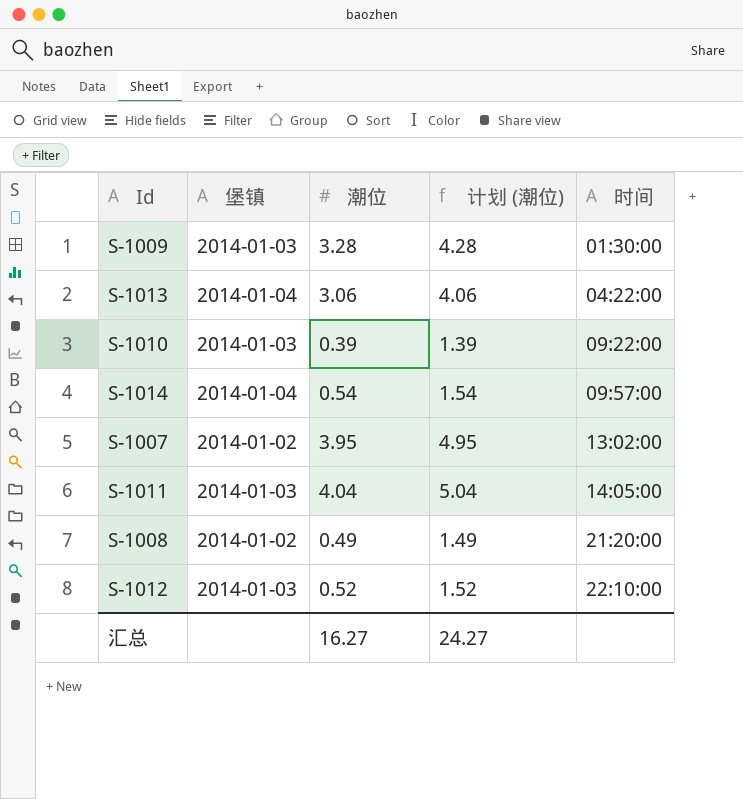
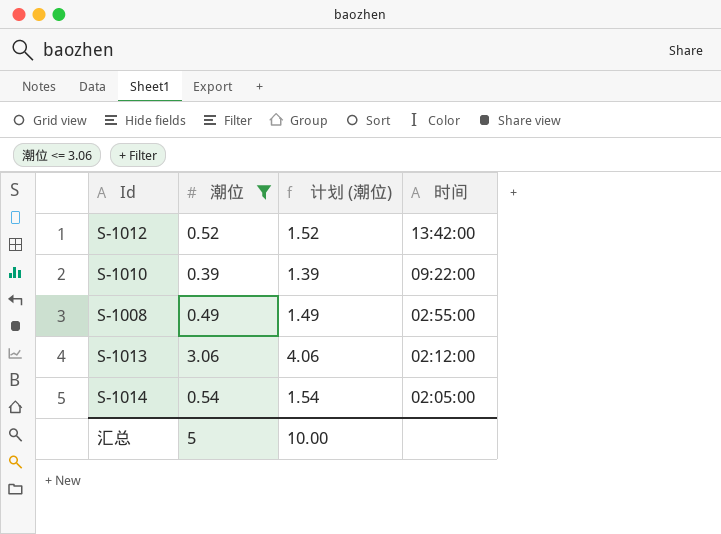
filter: none -> 潮位 <= 3.06
row order: 时间 ascending -> 时间 descending
column 堡镇 | position: 2 -> none
S-1012 | 时间: 22:10:00 -> 13:42:00
S-1008 | 时间: 21:20:00 -> 02:55:00
S-1013 | 时间: 04:22:00 -> 02:12:00
S-1014 | 时间: 09:57:00 -> 02:05:00
汇总 | 潮位: 16.27 -> 5
汇总 | 计划 (潮位): 24.27 -> 10.00

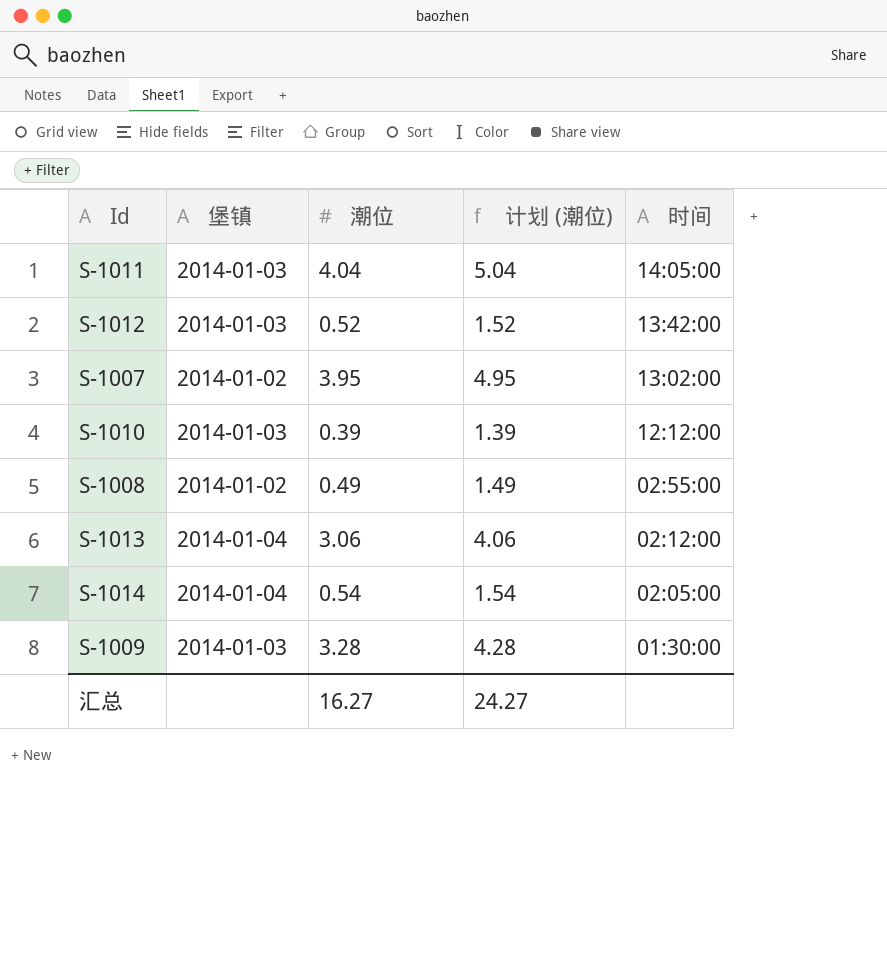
filter: 潮位 <= 3.06 -> none
column 堡镇 | position: none -> 2
S-1010 | 时间: 09:22:00 -> 12:12:00
汇总 | 潮位: 5 -> 16.27
汇总 | 计划 (潮位): 10.00 -> 24.27

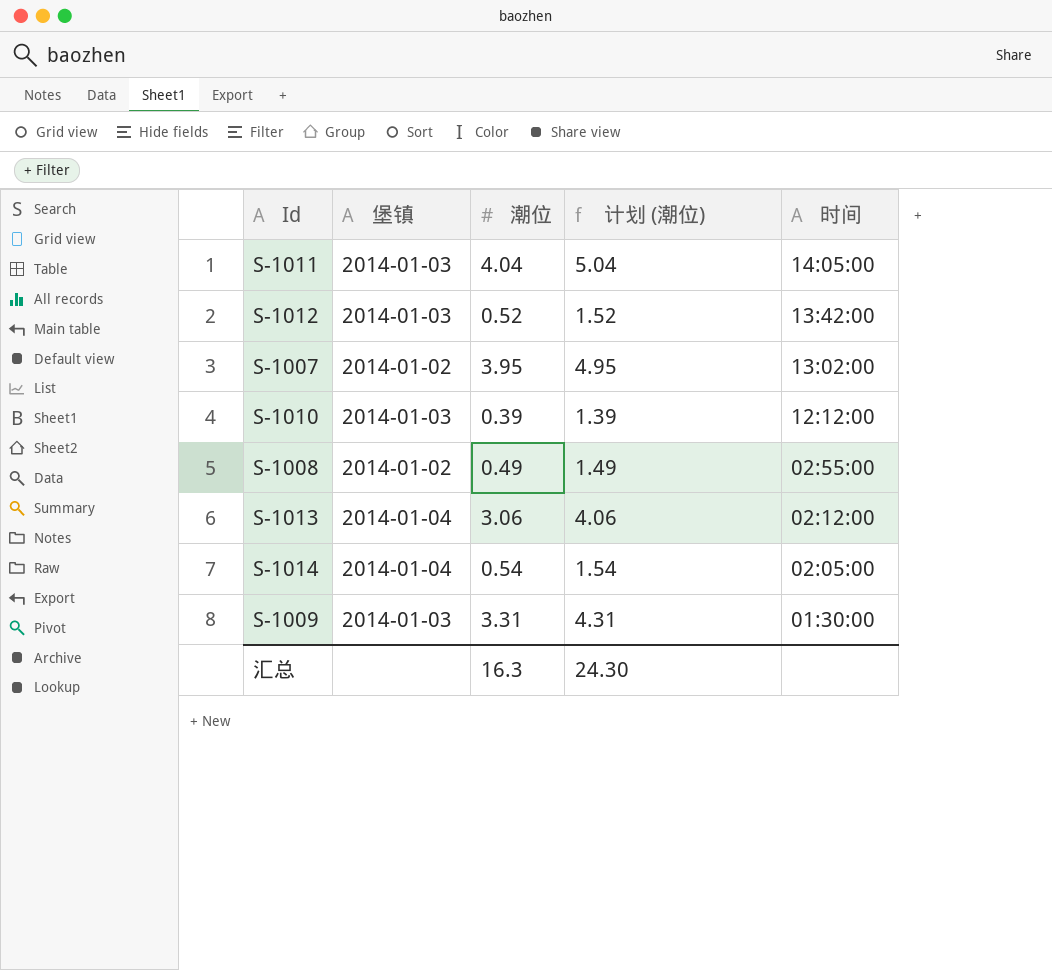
S-1009 | 潮位: 3.28 -> 3.31
S-1009 | 计划 (潮位): 4.28 -> 4.31
汇总 | 潮位: 16.27 -> 16.3
汇总 | 计划 (潮位): 24.27 -> 24.30

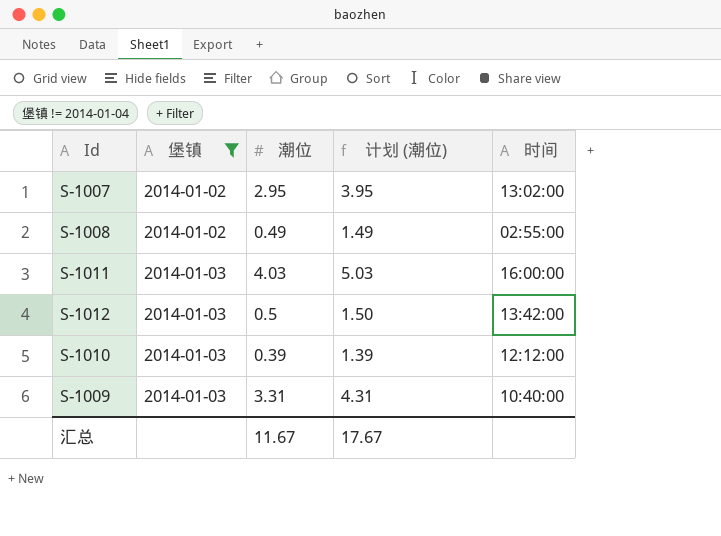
filter: none -> 堡镇 != 2014-01-04
row order: 时间 descending -> 堡镇 ascending
S-1007 | 潮位: 3.95 -> 2.95
S-1007 | 计划 (潮位): 4.95 -> 3.95
S-1011 | 潮位: 4.04 -> 4.03
S-1011 | 计划 (潮位): 5.04 -> 5.03
S-1011 | 时间: 14:05:00 -> 16:00:00
S-1012 | 潮位: 0.52 -> 0.5
S-1012 | 计划 (潮位): 1.52 -> 1.50
S-1009 | 时间: 01:30:00 -> 10:40:00
汇总 | 潮位: 16.3 -> 11.67
汇总 | 计划 (潮位): 24.30 -> 17.67

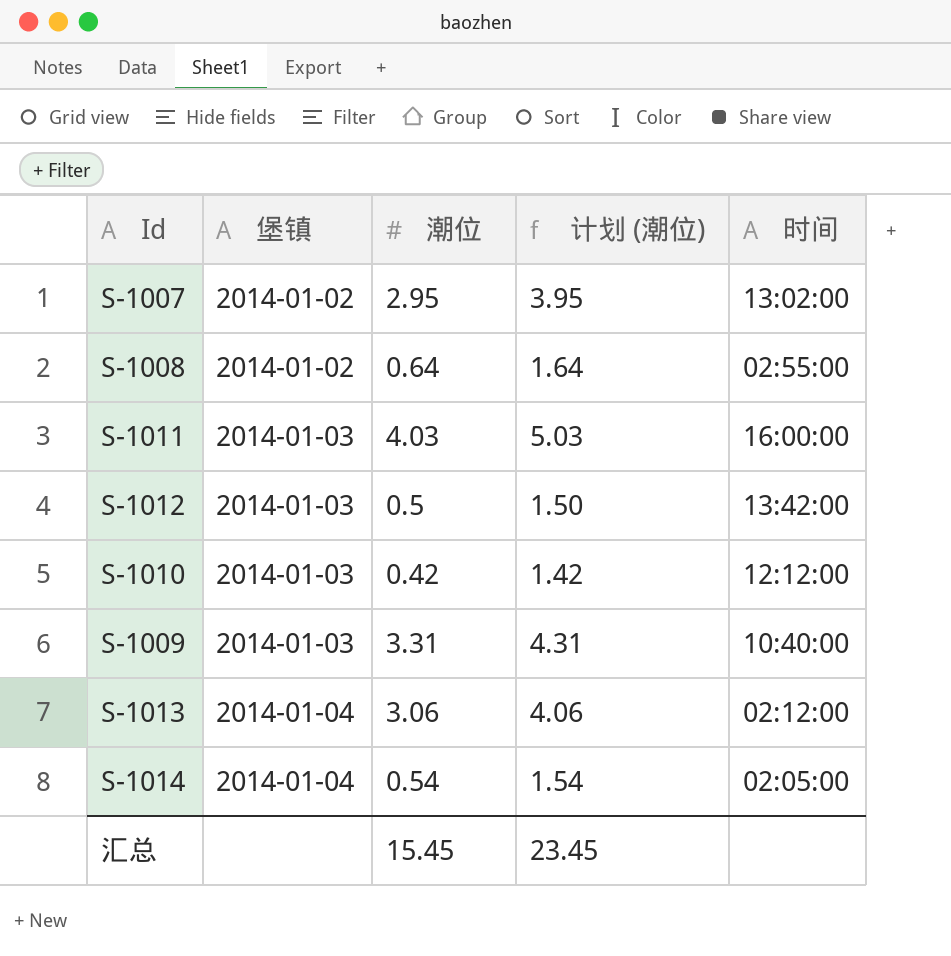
filter: 堡镇 != 2014-01-04 -> none
S-1008 | 潮位: 0.49 -> 0.64
S-1008 | 计划 (潮位): 1.49 -> 1.64
S-1010 | 潮位: 0.39 -> 0.42
S-1010 | 计划 (潮位): 1.39 -> 1.42
汇总 | 潮位: 11.67 -> 15.45
汇总 | 计划 (潮位): 17.67 -> 23.45

